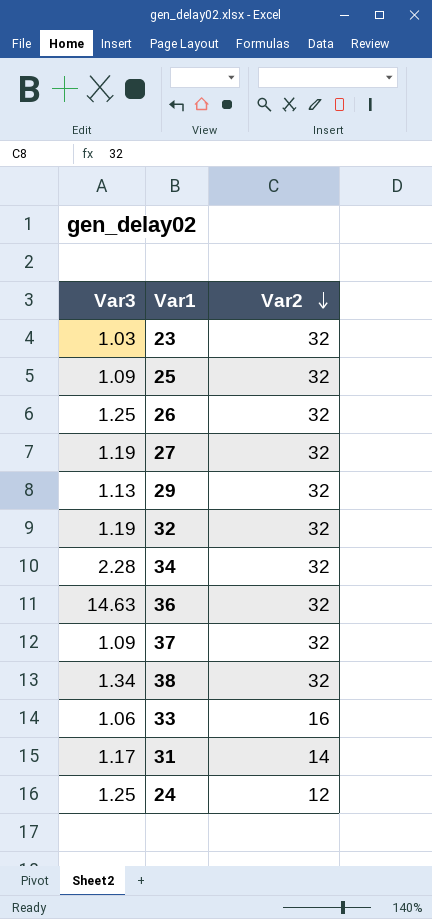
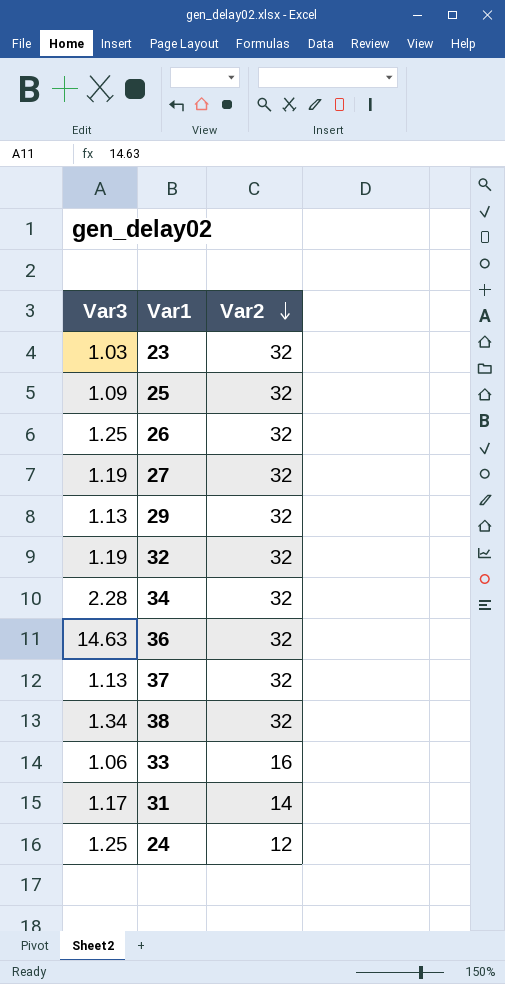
37 | Var3: 1.09 -> 1.13

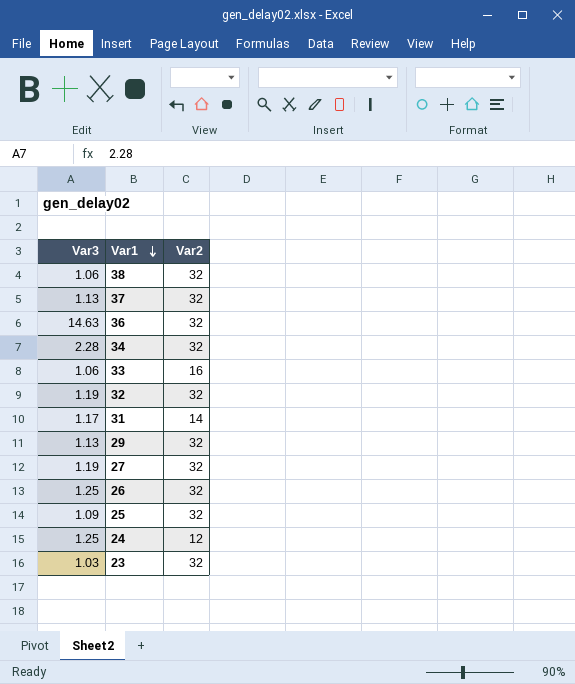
row order: Var2 descending -> Var1 descending
38 | Var3: 1.34 -> 1.06

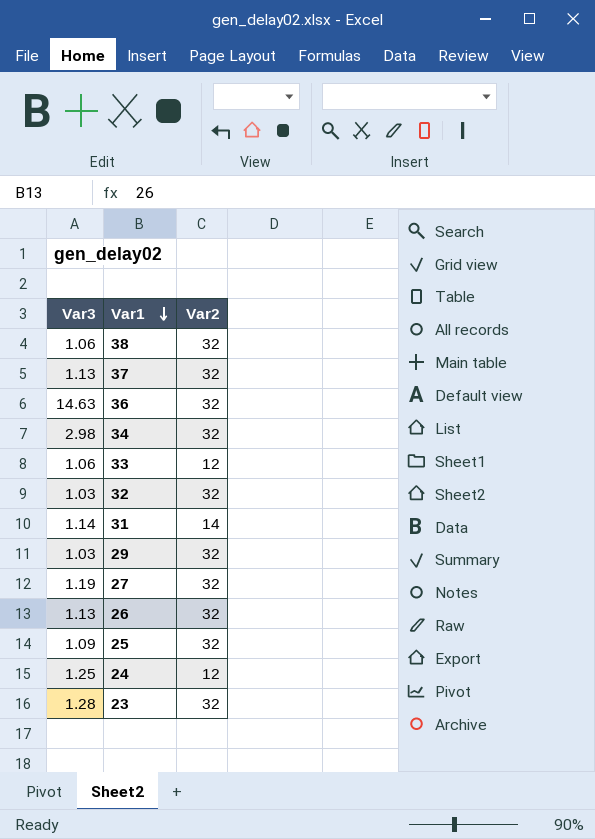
34 | Var3: 2.28 -> 2.98
33 | Var2: 16 -> 12
32 | Var3: 1.19 -> 1.03
31 | Var3: 1.17 -> 1.14
29 | Var3: 1.13 -> 1.03
26 | Var3: 1.25 -> 1.13
23 | Var3: 1.03 -> 1.28

